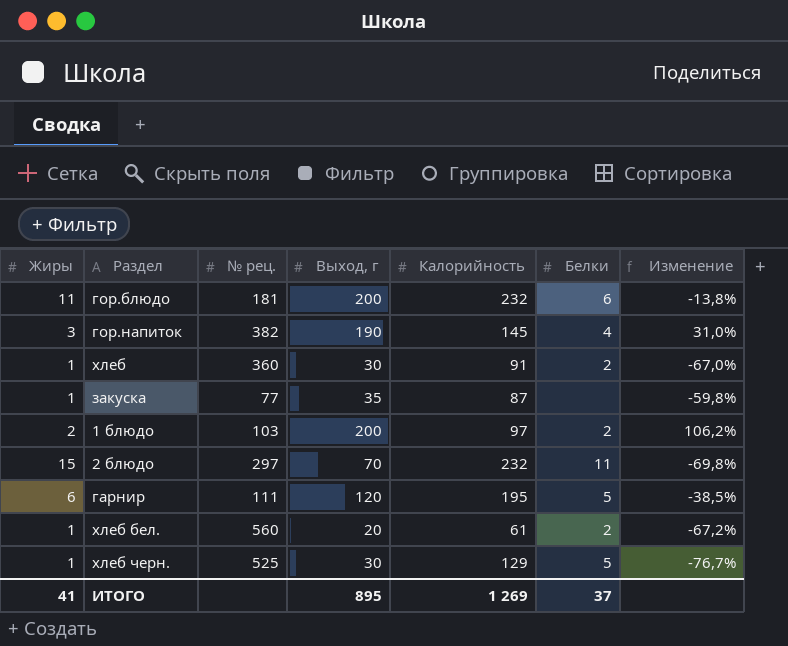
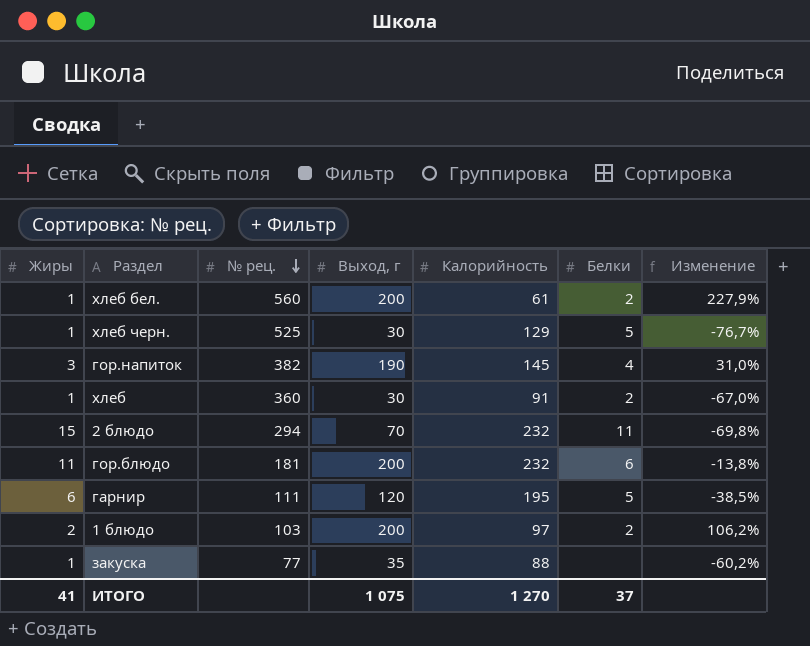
row order: none -> № рец. descending
хлеб бел. | Выход, г: 20 -> 200
хлеб бел. | Изменение: -67,2% -> 227,9%
2 блюдо | № рец.: 297 -> 294
закуска | Калорийность: 87 -> 88
закуска | Изменение: -59,8% -> -60,2%
ИТОГО | Выход, г: 895 -> 1 075
ИТОГО | Калорийность: 1 269 -> 1 270

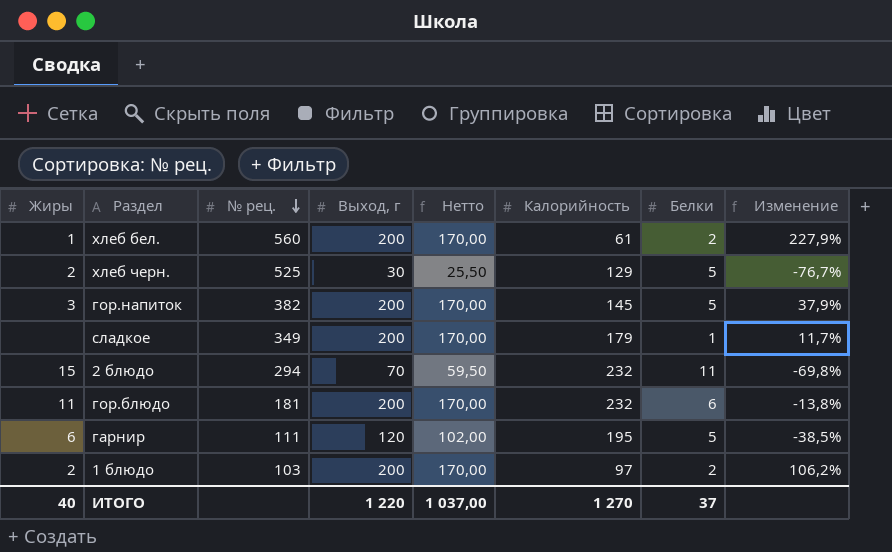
column Нетто | formula: none -> [Выход, г] * 0,85
row хлеб: 1 | 360 | 30 | 91 | 2 | -67,0% -> none
row закуска: 1 | 77 | 35 | 88 | none | -60,2% -> none
хлеб черн. | Жиры: 1 -> 2
гор.напиток | Выход, г: 190 -> 200
гор.напиток | Белки: 4 -> 5
гор.напиток | Изменение: 31,0% -> 37,9%
row сладкое: none -> none | 349 | 200 | 170,00 | 179 | 1 | 11,7%
ИТОГО | Жиры: 41 -> 40
ИТОГО | Выход, г: 1 075 -> 1 220

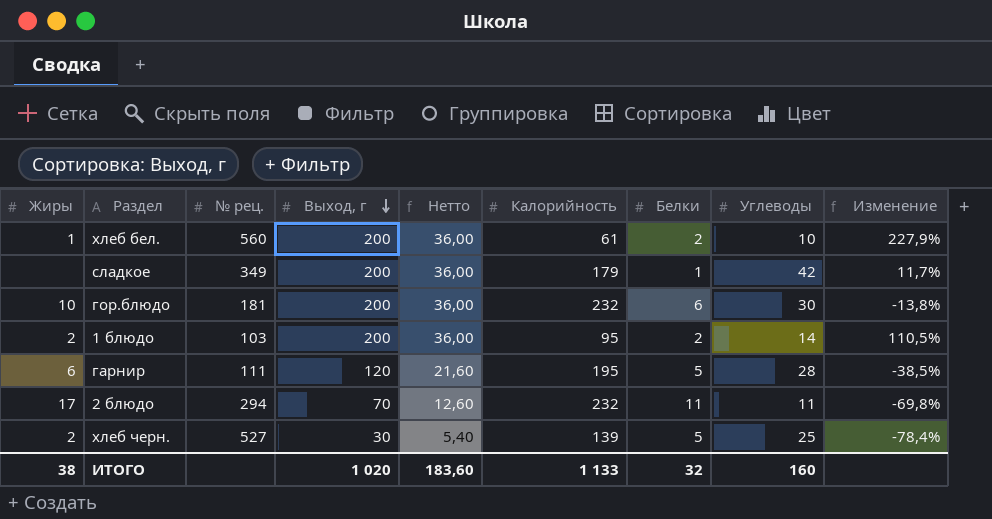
row order: № рец. descending -> Выход, г descending
column Нетто | formula: [Выход, г] * 0,85 -> [Выход, г] * 0,18
column Углеводы | position: none -> 8
row гор.напиток: 3 | 382 | 200 | 170,00 | 145 | 5 | 37,9% -> none
гор.блюдо | Жиры: 11 -> 10
1 блюдо | Калорийность: 97 -> 95
1 блюдо | Изменение: 106,2% -> 110,5%
2 блюдо | Жиры: 15 -> 17
хлеб черн. | № рец.: 525 -> 527
хлеб черн. | Калорийность: 129 -> 139
хлеб черн. | Изменение: -76,7% -> -78,4%
ИТОГО | Жиры: 40 -> 38
ИТОГО | Выход, г: 1 220 -> 1 020
ИТОГО | Нетто: 1 037,00 -> 183,60
ИТОГО | Калорийность: 1 270 -> 1 133
ИТОГО | Белки: 37 -> 32

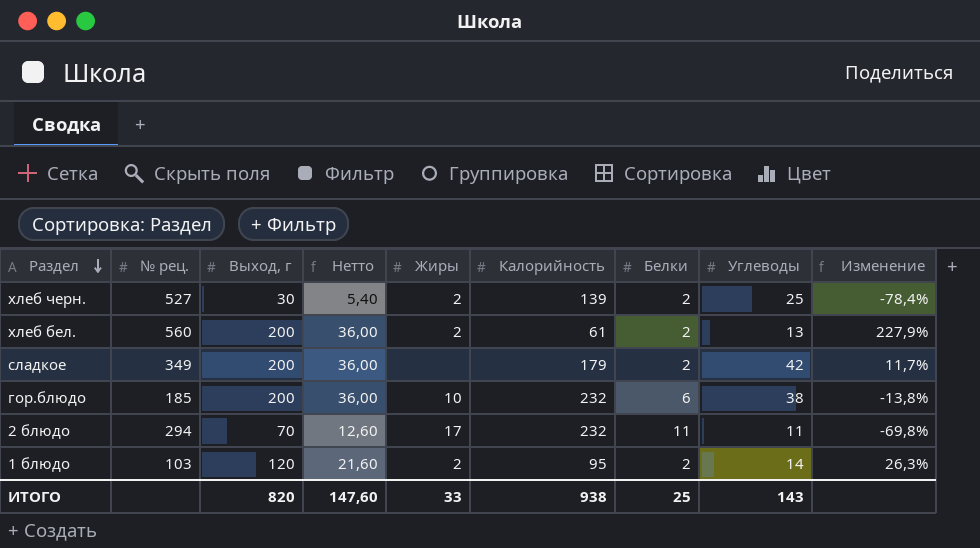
row order: Выход, г descending -> Раздел descending
column Жиры | position: 1 -> 5
row гарнир: 6 | 111 | 120 | 21,60 | 195 | 5 | 28 | -38,5% -> none
хлеб черн. | Белки: 5 -> 2
хлеб бел. | Жиры: 1 -> 2
хлеб бел. | Углеводы: 10 -> 13
сладкое | Белки: 1 -> 2
гор.блюдо | № рец.: 181 -> 185
гор.блюдо | Углеводы: 30 -> 38
1 блюдо | Выход, г: 200 -> 120
1 блюдо | Нетто: 36,00 -> 21,60
1 блюдо | Изменение: 110,5% -> 26,3%
ИТОГО | Выход, г: 1 020 -> 820
ИТОГО | Нетто: 183,60 -> 147,60
ИТОГО | Жиры: 38 -> 33
ИТОГО | Калорийность: 1 133 -> 938
ИТОГО | Белки: 32 -> 25
ИТОГО | Углеводы: 160 -> 143

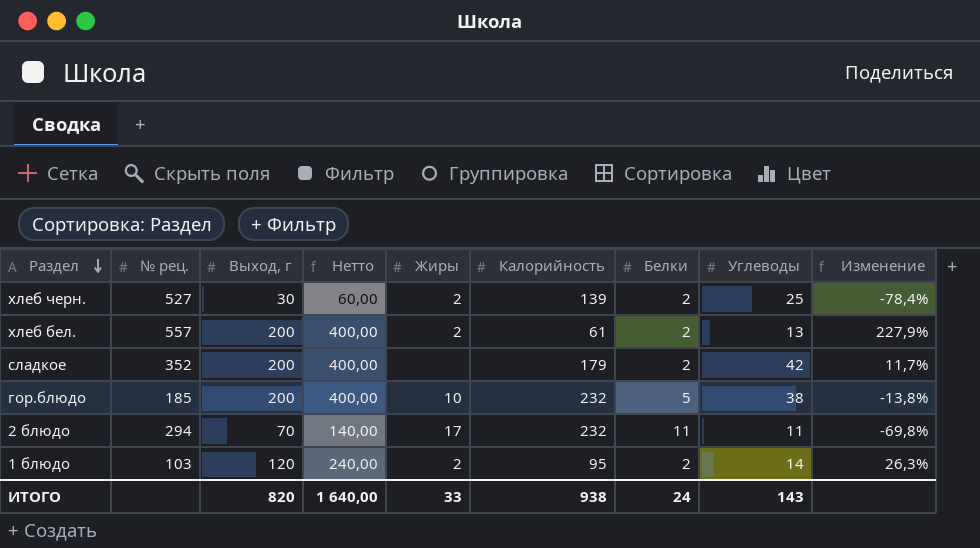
column Нетто | formula: [Выход, г] * 0,18 -> [Выход, г] * 2
хлеб бел. | № рец.: 560 -> 557
сладкое | № рец.: 349 -> 352
гор.блюдо | Белки: 6 -> 5
ИТОГО | Нетто: 147,60 -> 1 640,00
ИТОГО | Белки: 25 -> 24

